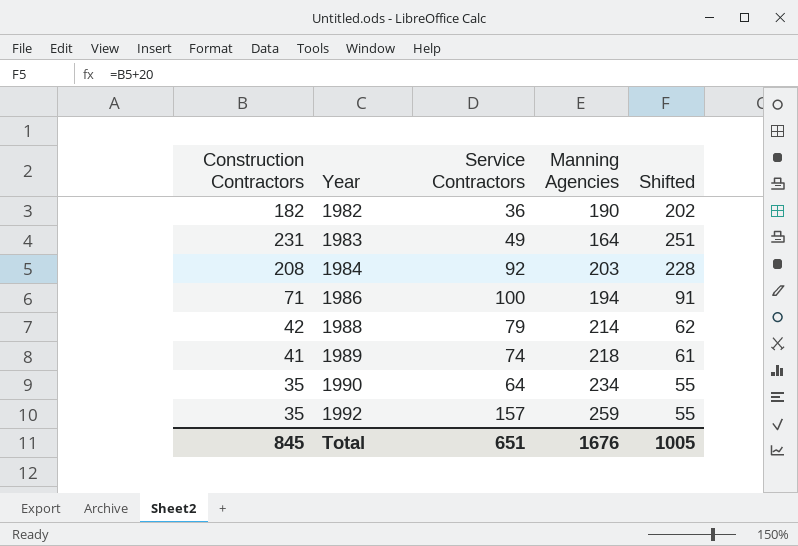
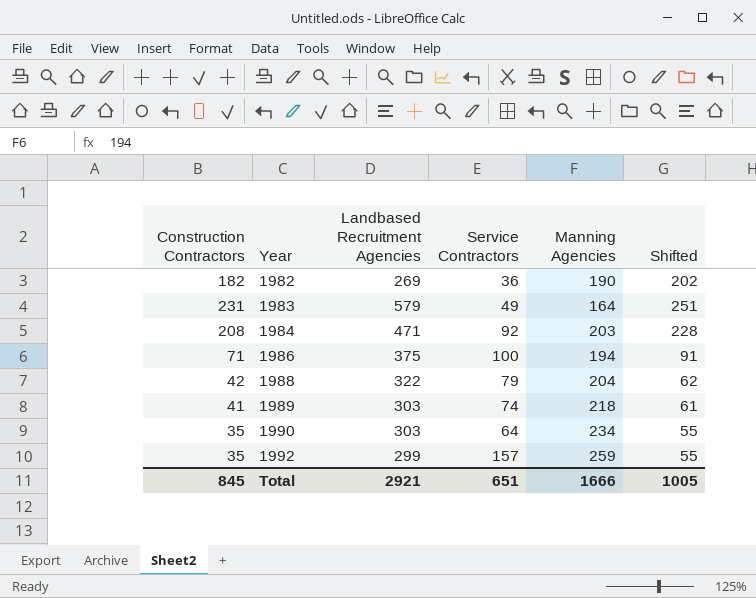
column Landbased Recruitment Agencies | position: none -> 3
1988 | Manning Agencies: 214 -> 204
Total | Manning Agencies: 1676 -> 1666

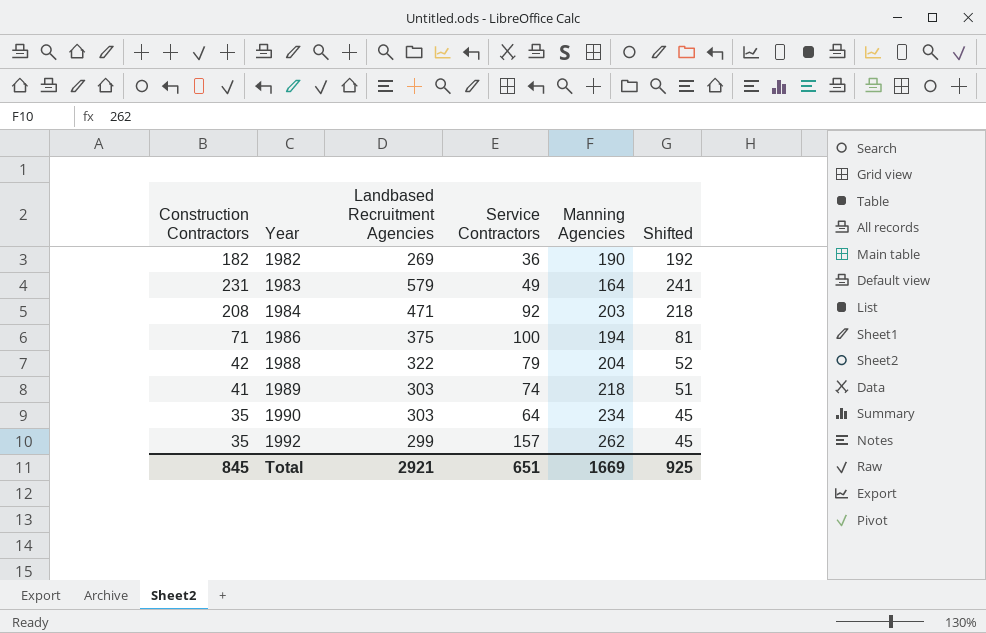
column Shifted | formula: [Construction Contractors] + 20 -> [Construction Contractors] + 10
1992 | Manning Agencies: 259 -> 262
Total | Manning Agencies: 1666 -> 1669
Total | Shifted: 1005 -> 925

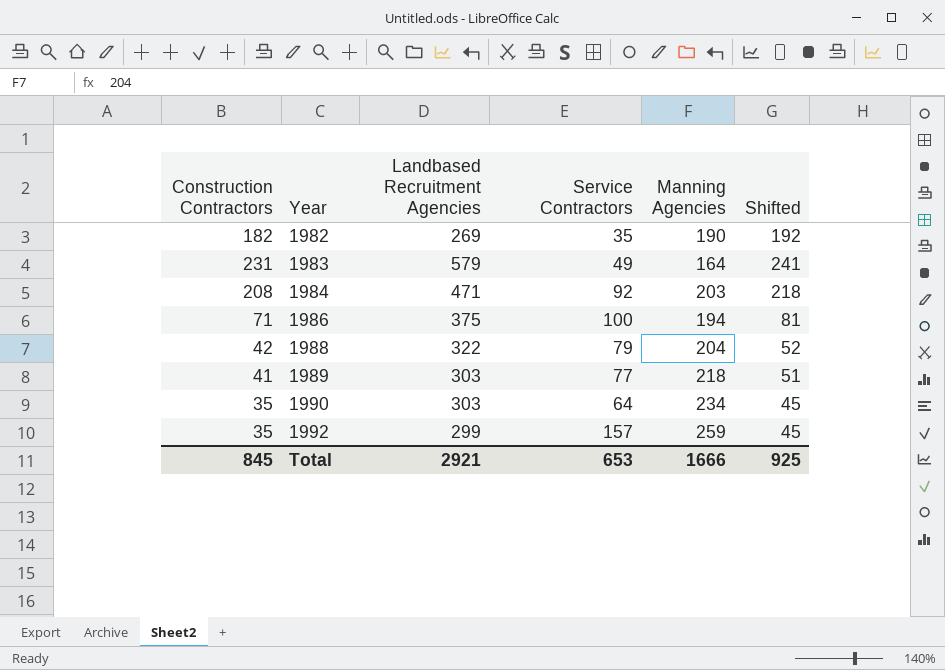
1982 | Service Contractors: 36 -> 35
1989 | Service Contractors: 74 -> 77
1992 | Manning Agencies: 262 -> 259
Total | Service Contractors: 651 -> 653
Total | Manning Agencies: 1669 -> 1666

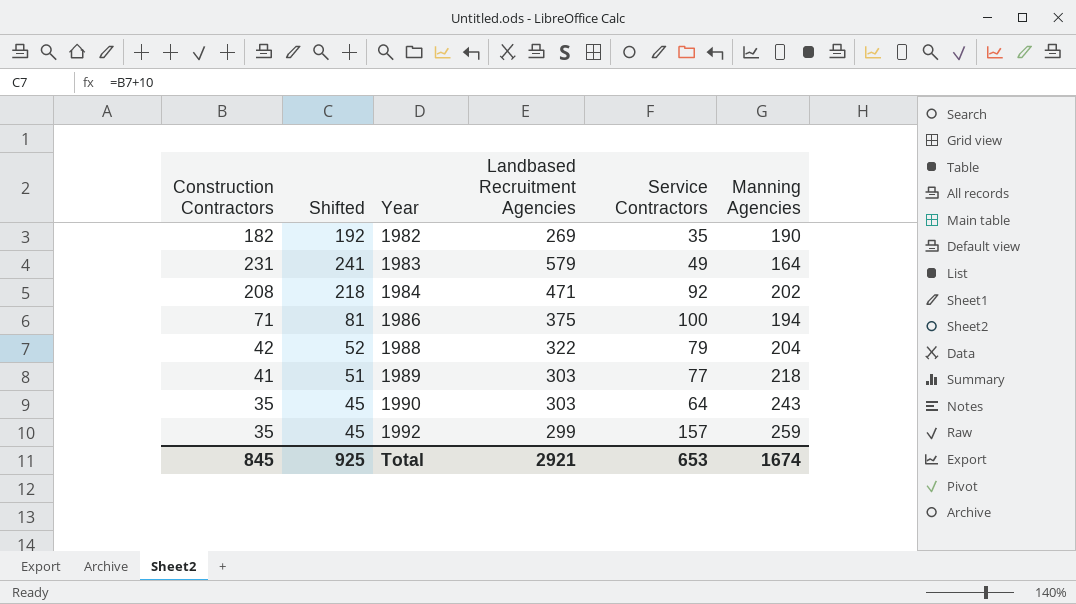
column Shifted | position: 6 -> 2
1984 | Manning Agencies: 203 -> 202
1990 | Manning Agencies: 234 -> 243
Total | Manning Agencies: 1666 -> 1674

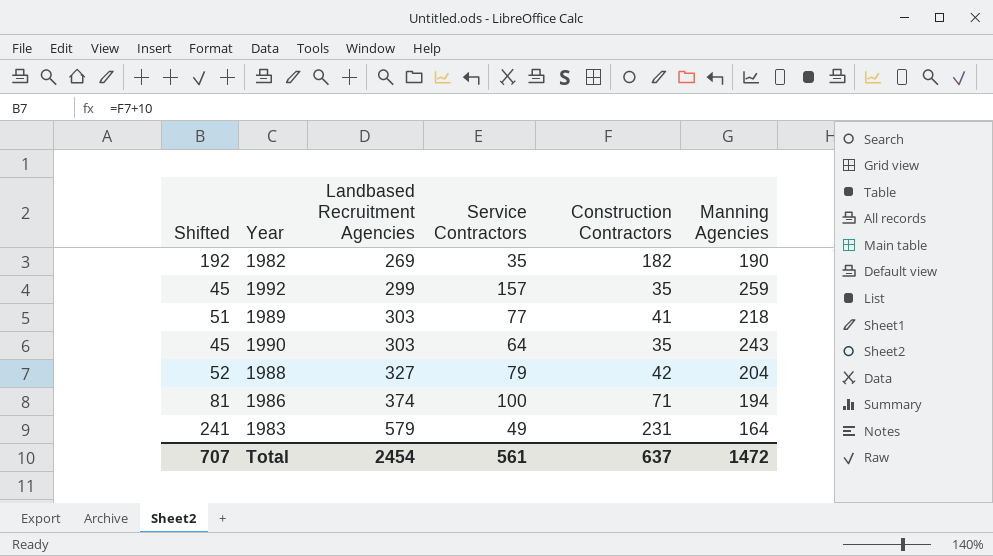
row order: Year ascending -> Landbased Recruitment Agencies ascending
column Construction Contractors | position: 1 -> 5
row 1984: 208 | 218 | 471 | 92 | 202 -> none
1988 | Landbased Recruitment Agencies: 322 -> 327
1986 | Landbased Recruitment Agencies: 375 -> 374
Total | Shifted: 925 -> 707
Total | Landbased Recruitment Agencies: 2921 -> 2454
Total | Service Contractors: 653 -> 561
Total | Construction Contractors: 845 -> 637
Total | Manning Agencies: 1674 -> 1472

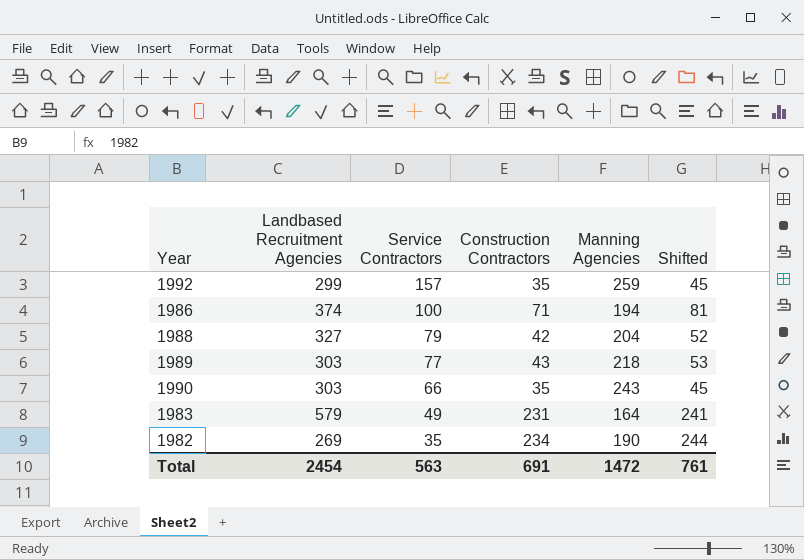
row order: Landbased Recruitment Agencies ascending -> Service Contractors descending
column Shifted | position: 1 -> 6
1989 | Construction Contractors: 41 -> 43
1989 | Shifted: 51 -> 53
1990 | Service Contractors: 64 -> 66
1982 | Construction Contractors: 182 -> 234
1982 | Shifted: 192 -> 244
Total | Service Contractors: 561 -> 563
Total | Construction Contractors: 637 -> 691
Total | Shifted: 707 -> 761

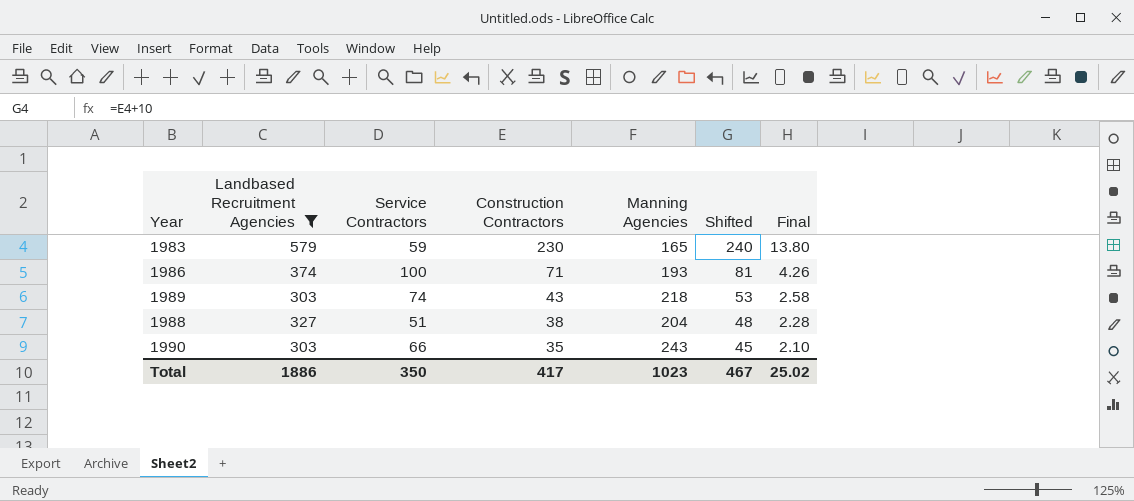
filter: none -> Landbased Recruitment Agencies >= 303
row order: Service Contractors descending -> Construction Contractors descending
column Final | formula: none -> [Construction Contractors] * 0.06
1983 | Service Contractors: 49 -> 59
1983 | Construction Contractors: 231 -> 230
1983 | Manning Agencies: 164 -> 165
1983 | Shifted: 241 -> 240
1986 | Manning Agencies: 194 -> 193
1989 | Service Contractors: 77 -> 74
1988 | Service Contractors: 79 -> 51
1988 | Construction Contractors: 42 -> 38
1988 | Shifted: 52 -> 48
Total | Landbased Recruitment Agencies: 2454 -> 1886
Total | Service Contractors: 563 -> 350
Total | Construction Contractors: 691 -> 417
Total | Manning Agencies: 1472 -> 1023
Total | Shifted: 761 -> 467

